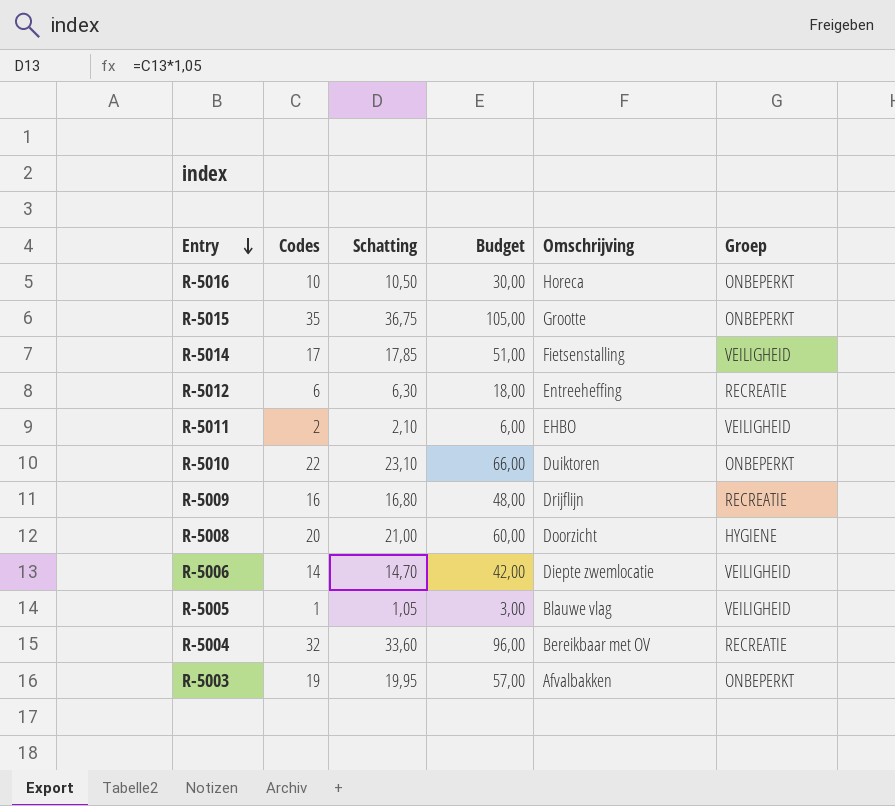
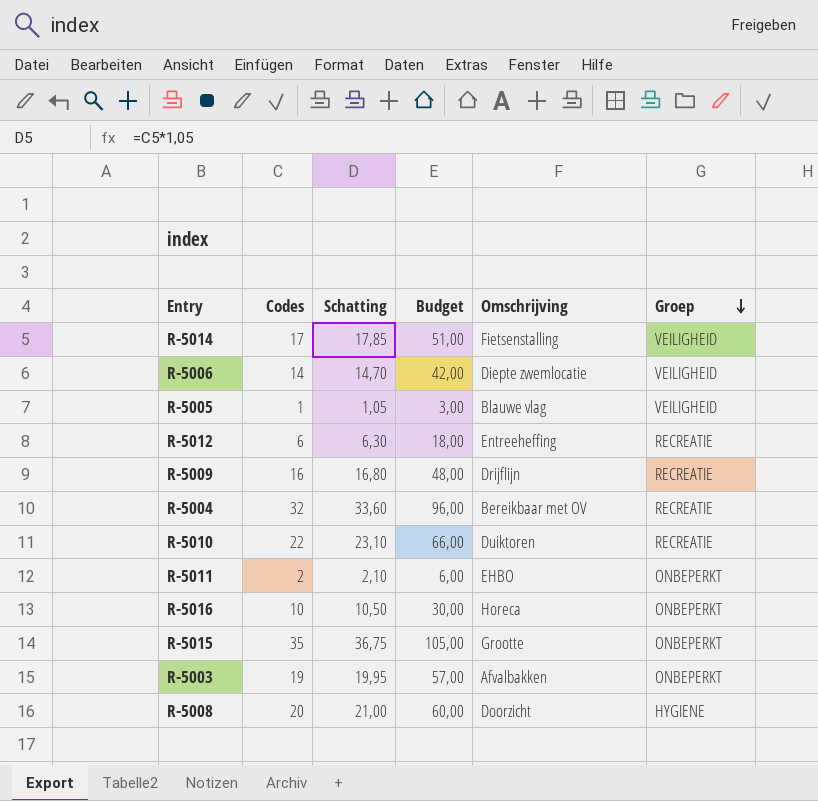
row order: Entry descending -> Groep descending
R-5010 | Groep: ONBEPERKT -> RECREATIE
R-5011 | Groep: VEILIGHEID -> ONBEPERKT

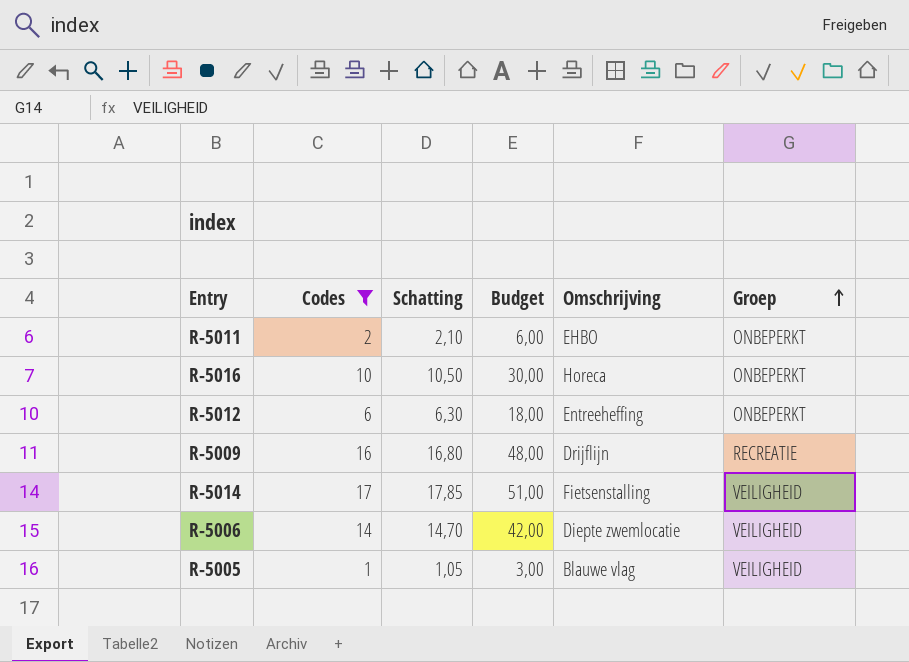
filter: none -> Codes <= 17
row order: Groep descending -> Groep ascending
R-5012 | Groep: RECREATIE -> ONBEPERKT

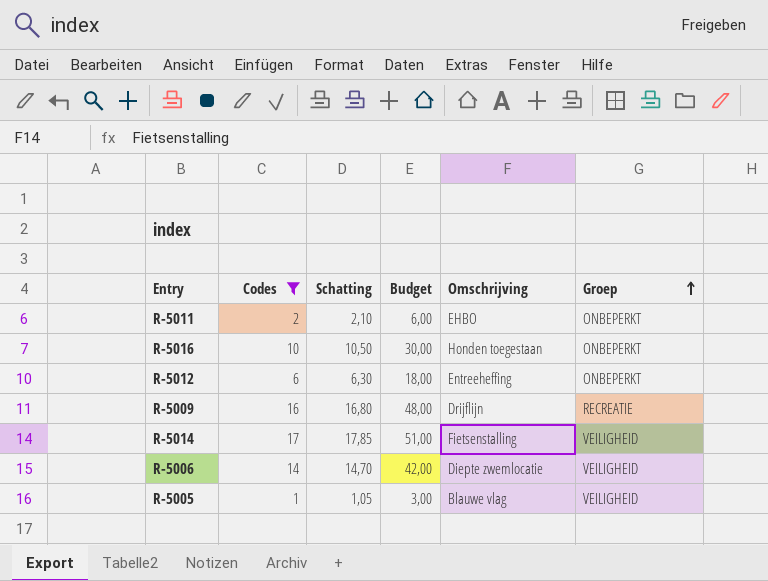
R-5016 | Omschrijving: Horeca -> Honden toegestaan

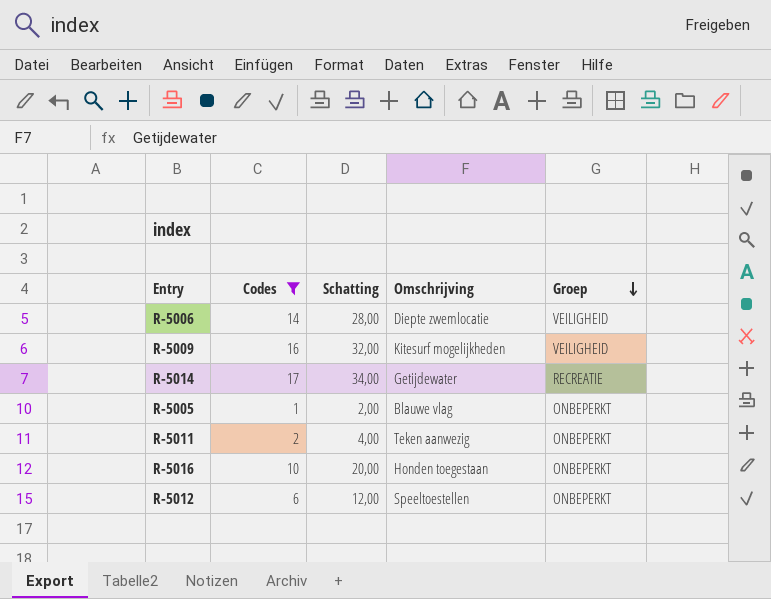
row order: Groep ascending -> Groep descending
column Budget | formula: [Codes] * 3 -> none
column Schatting | formula: [Codes] * 1,05 -> [Codes] * 2
R-5009 | Omschrijving: Drijflijn -> Kitesurf mogelijkheden
R-5009 | Groep: RECREATIE -> VEILIGHEID
R-5014 | Omschrijving: Fietsenstalling -> Getijdewater
R-5014 | Groep: VEILIGHEID -> RECREATIE
R-5005 | Groep: VEILIGHEID -> ONBEPERKT
R-5011 | Omschrijving: EHBO -> Teken aanwezig
R-5012 | Omschrijving: Entreeheffing -> Speeltoestellen

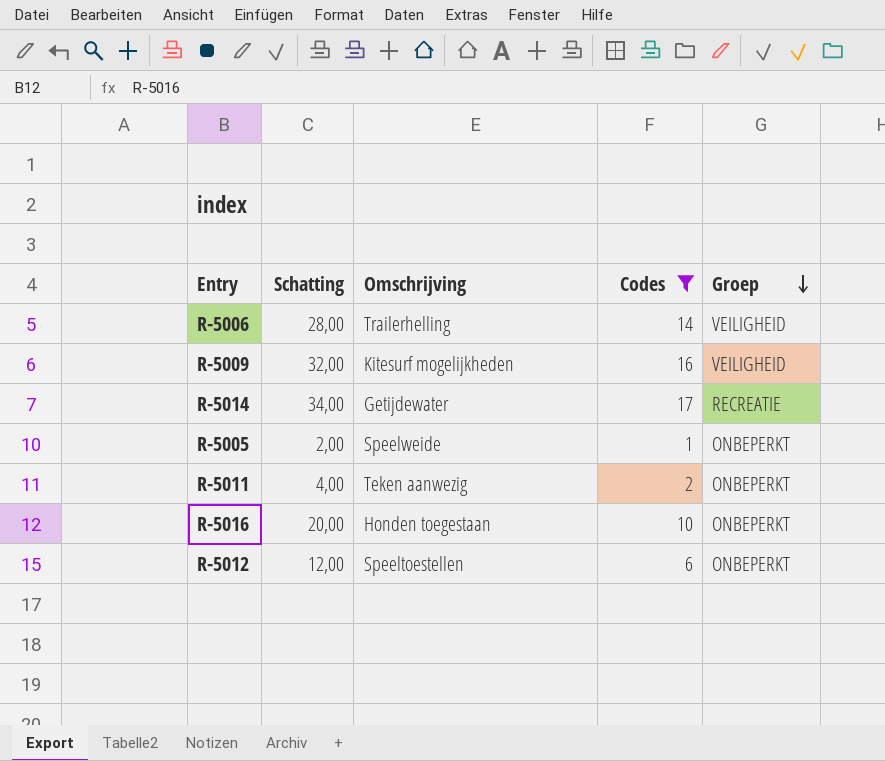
column Codes | position: 2 -> 4
R-5006 | Omschrijving: Diepte zwemlocatie -> Trailerhelling
R-5005 | Omschrijving: Blauwe vlag -> Speelweide

